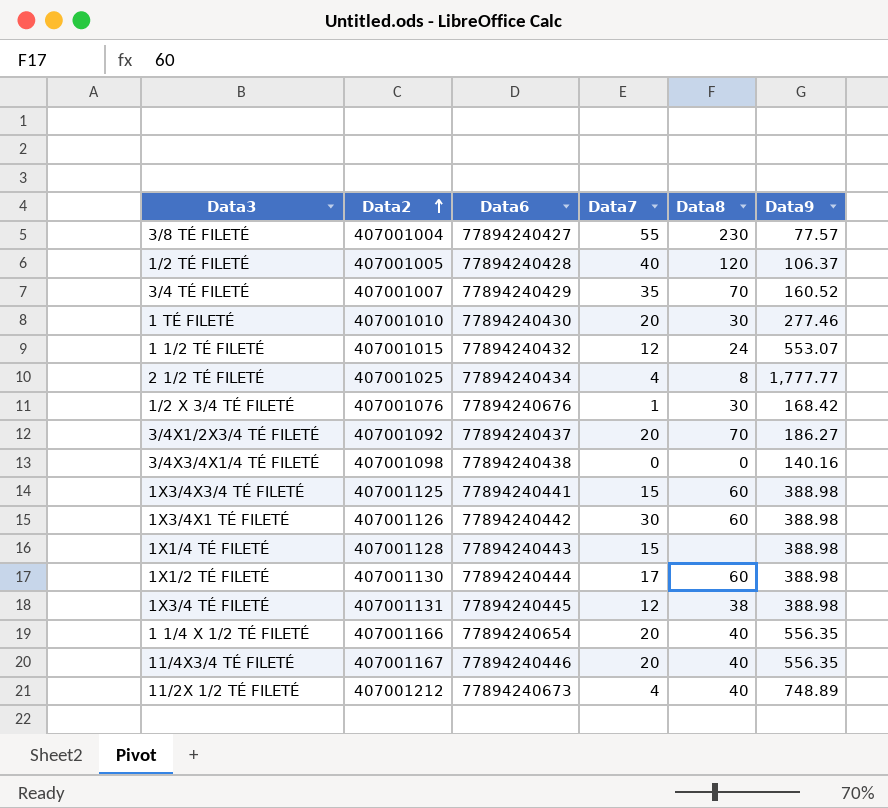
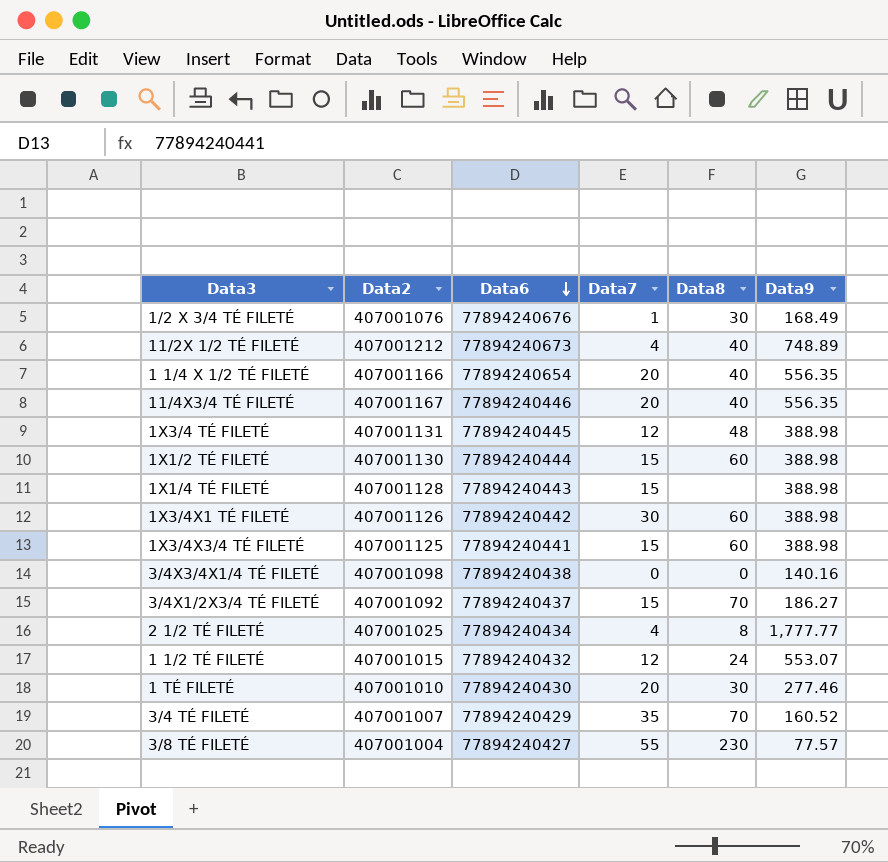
row order: Data2 ascending -> Data6 descending
row 1/2 TÉ FILETÉ: 407001005 | 77894240428 | 40 | 120 | 106.37 -> none
1/2 X 3/4 TÉ FILETÉ | Data9: 168.42 -> 168.49
1X3/4 TÉ FILETÉ | Data8: 38 -> 48
1X1/2 TÉ FILETÉ | Data7: 17 -> 15
3/4X1/2X3/4 TÉ FILETÉ | Data7: 20 -> 15

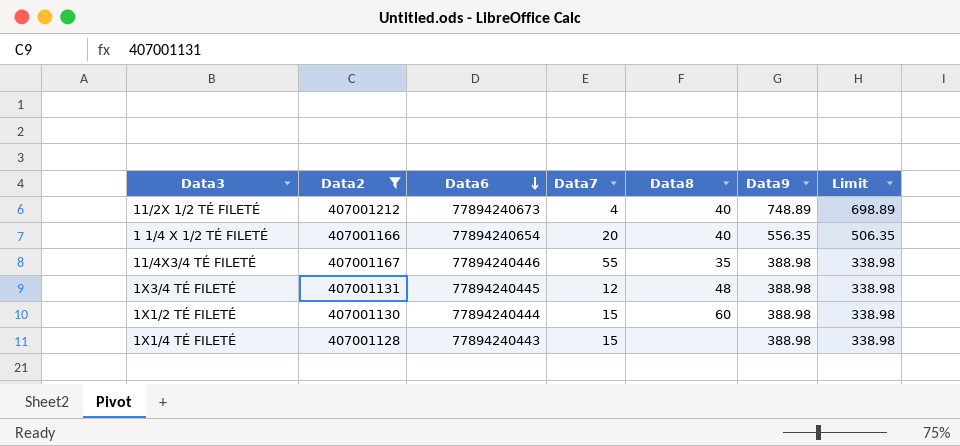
filter: none -> Data2 >= 407001128
column Limit | formula: none -> [Data9] - 50
11/4X3/4 TÉ FILETÉ | Data7: 20 -> 55
11/4X3/4 TÉ FILETÉ | Data8: 40 -> 35
11/4X3/4 TÉ FILETÉ | Data9: 556.35 -> 388.98

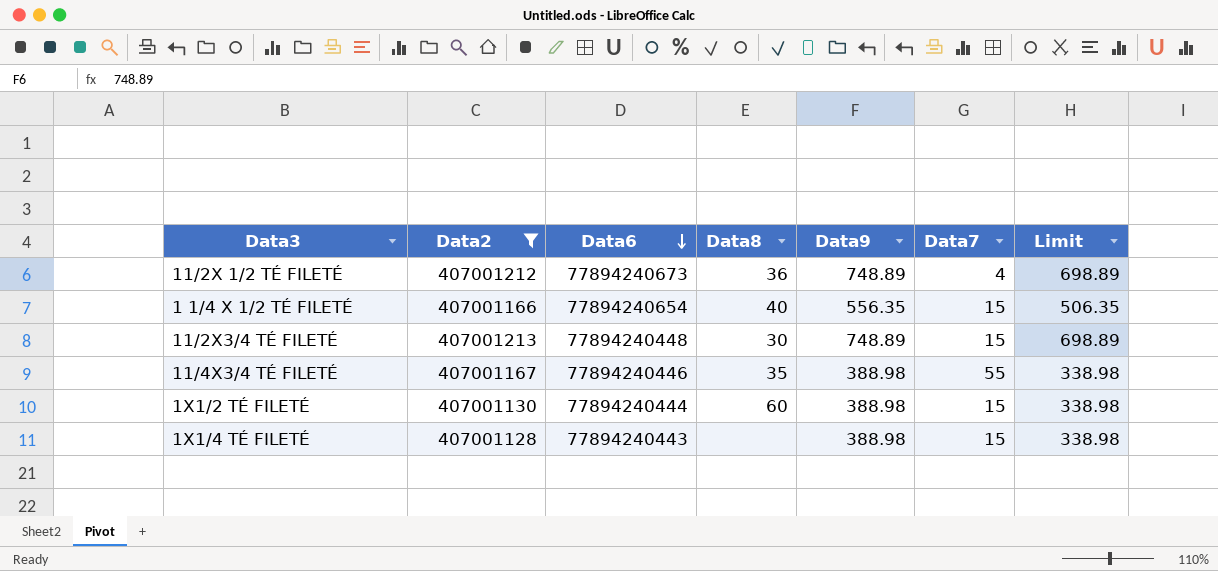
column Data7 | position: 4 -> 6
row 1X3/4 TÉ FILETÉ: 407001131 | 77894240445 | 12 | 48 | 388.98 | 338.98 -> none
11/2X 1/2 TÉ FILETÉ | Data8: 40 -> 36
1 1/4 X 1/2 TÉ FILETÉ | Data7: 20 -> 15
row 11/2X3/4 TÉ FILETÉ: none -> 407001213 | 77894240448 | 30 | 748.89 | 15 | 698.89

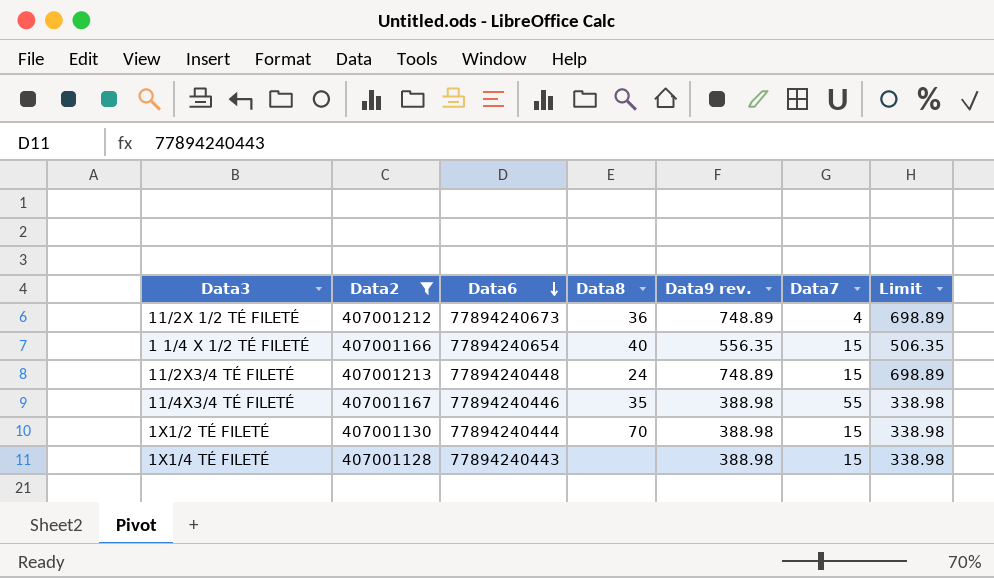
column name: Data9 -> Data9 rev.
11/2X3/4 TÉ FILETÉ | Data8: 30 -> 24
1X1/2 TÉ FILETÉ | Data8: 60 -> 70

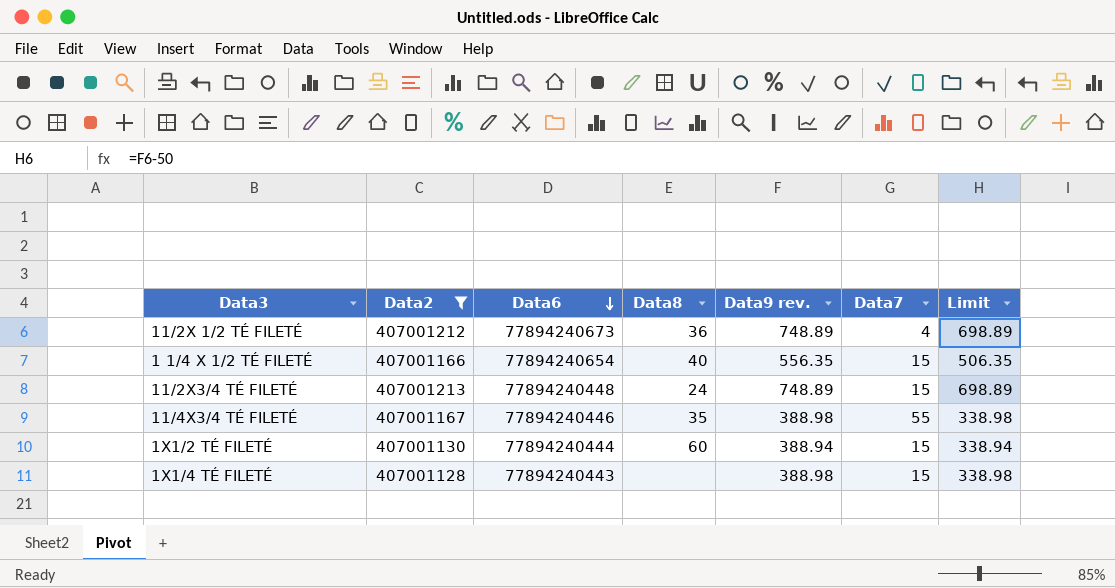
1X1/2 TÉ FILETÉ | Data8: 70 -> 60
1X1/2 TÉ FILETÉ | Data9 rev.: 388.98 -> 388.94
1X1/2 TÉ FILETÉ | Limit: 338.98 -> 338.94

